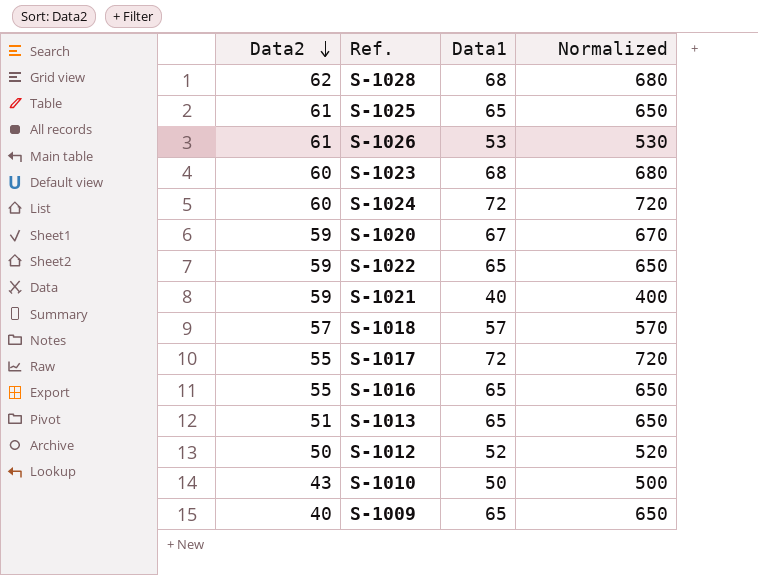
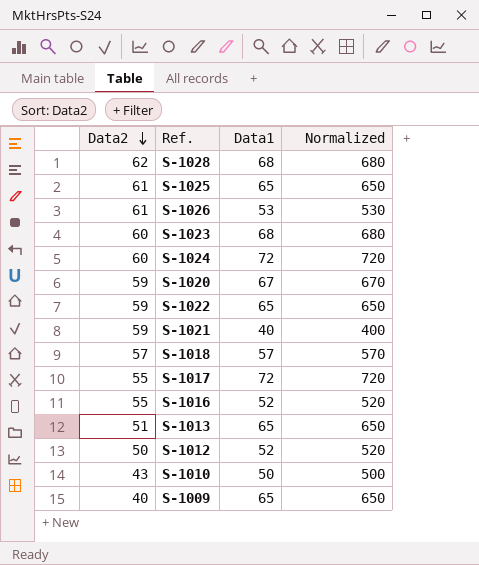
S-1016 | Data1: 65 -> 52
S-1016 | Normalized: 650 -> 520

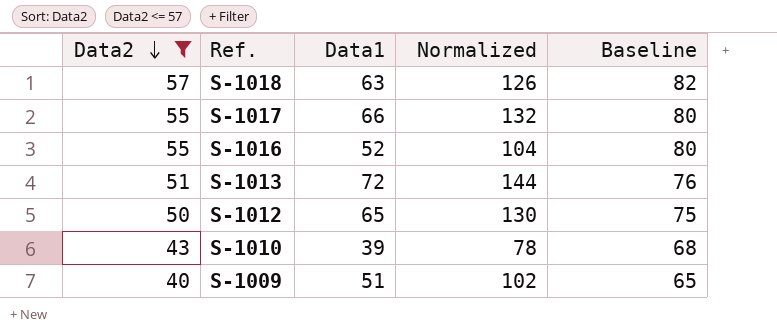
filter: none -> Data2 <= 57
column Normalized | formula: [Data1] * 10 -> [Data1] * 2
column Baseline | formula: none -> [Data2] + 25
S-1018 | Data1: 57 -> 63
S-1017 | Data1: 72 -> 66
S-1013 | Data1: 65 -> 72
S-1012 | Data1: 52 -> 65
S-1010 | Data1: 50 -> 39
S-1009 | Data1: 65 -> 51

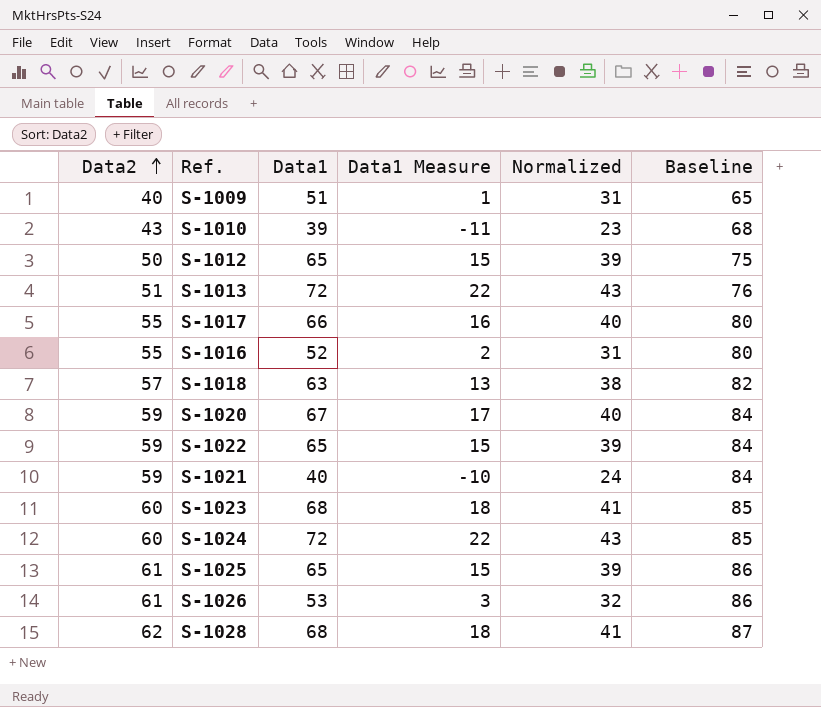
filter: Data2 <= 57 -> none
row order: Data2 descending -> Data2 ascending
column Data1 Measure | formula: none -> [Data1] - 50
column Normalized | formula: [Data1] * 2 -> [Data1] * 0.6

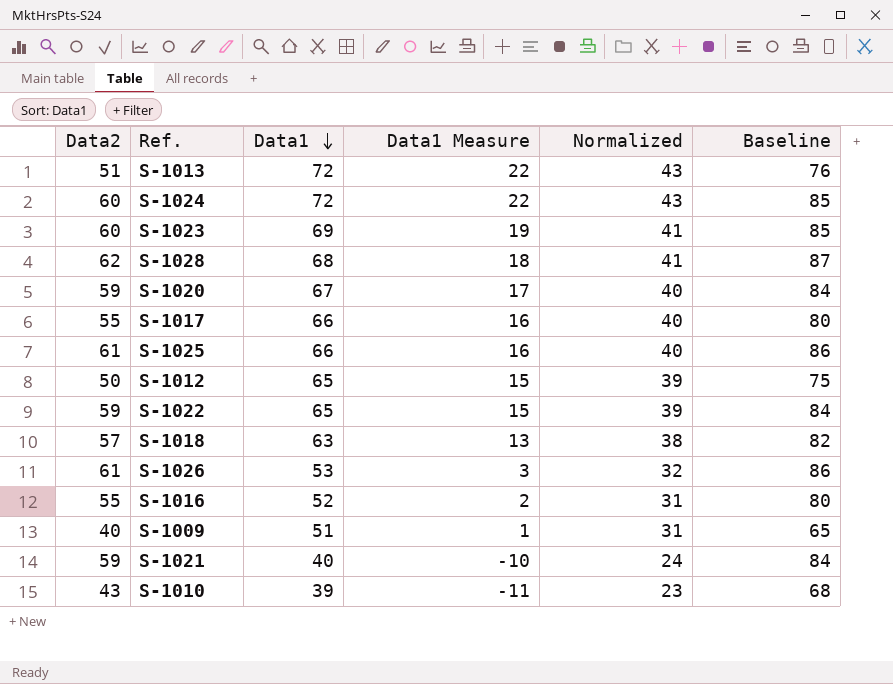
row order: Data2 ascending -> Data1 descending
S-1023 | Data1: 68 -> 69
S-1023 | Data1 Measure: 18 -> 19
S-1025 | Data1: 65 -> 66
S-1025 | Data1 Measure: 15 -> 16
S-1025 | Normalized: 39 -> 40

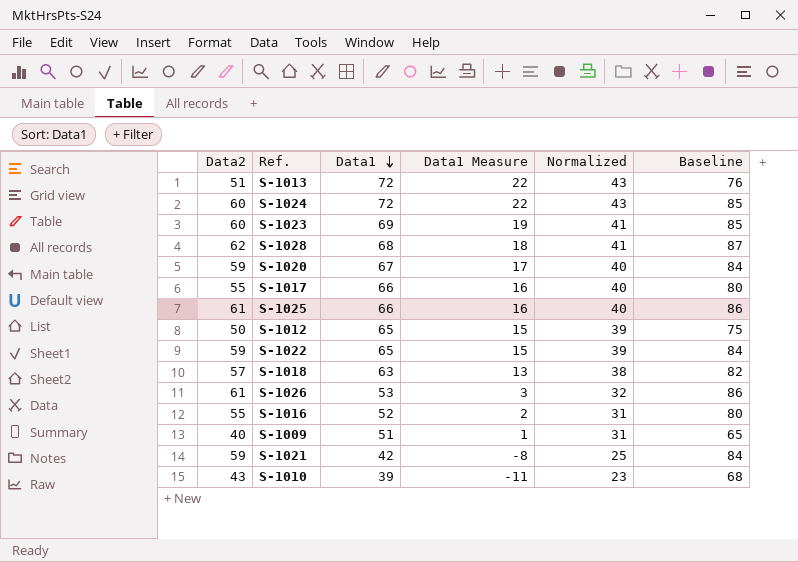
S-1021 | Data1: 40 -> 42
S-1021 | Data1 Measure: -10 -> -8
S-1021 | Normalized: 24 -> 25

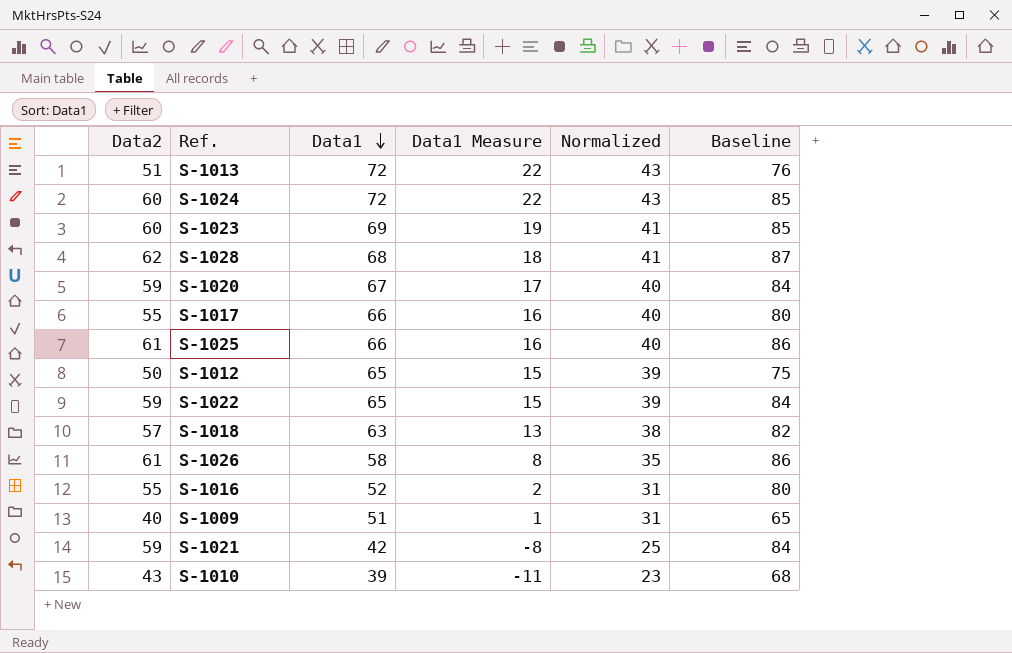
S-1026 | Data1: 53 -> 58
S-1026 | Data1 Measure: 3 -> 8
S-1026 | Normalized: 32 -> 35

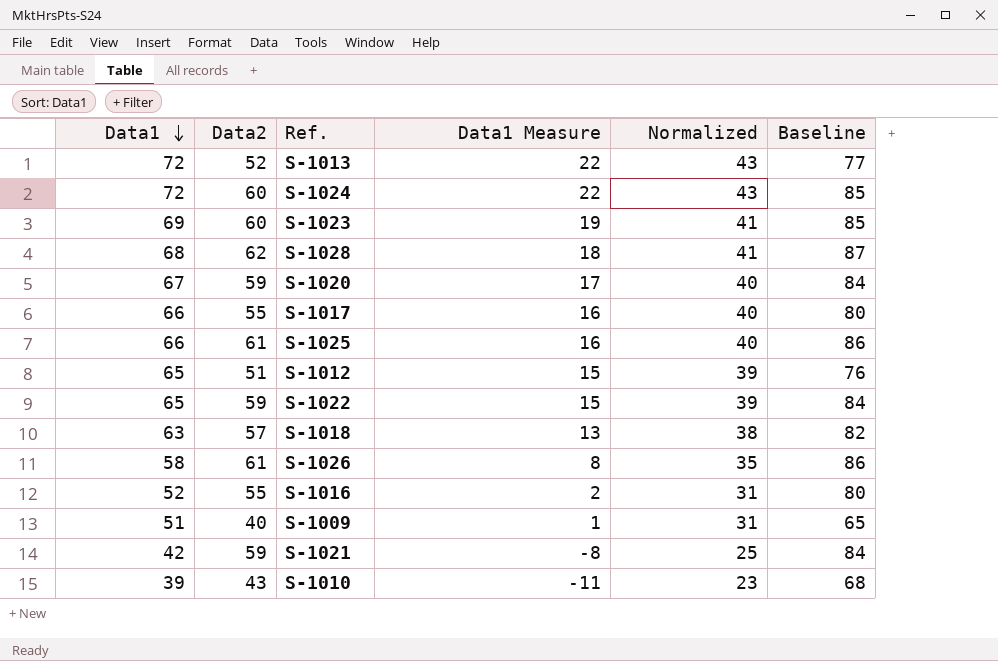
column Data1 | position: 3 -> 1
S-1013 | Data2: 51 -> 52
S-1013 | Baseline: 76 -> 77
S-1012 | Data2: 50 -> 51
S-1012 | Baseline: 75 -> 76

